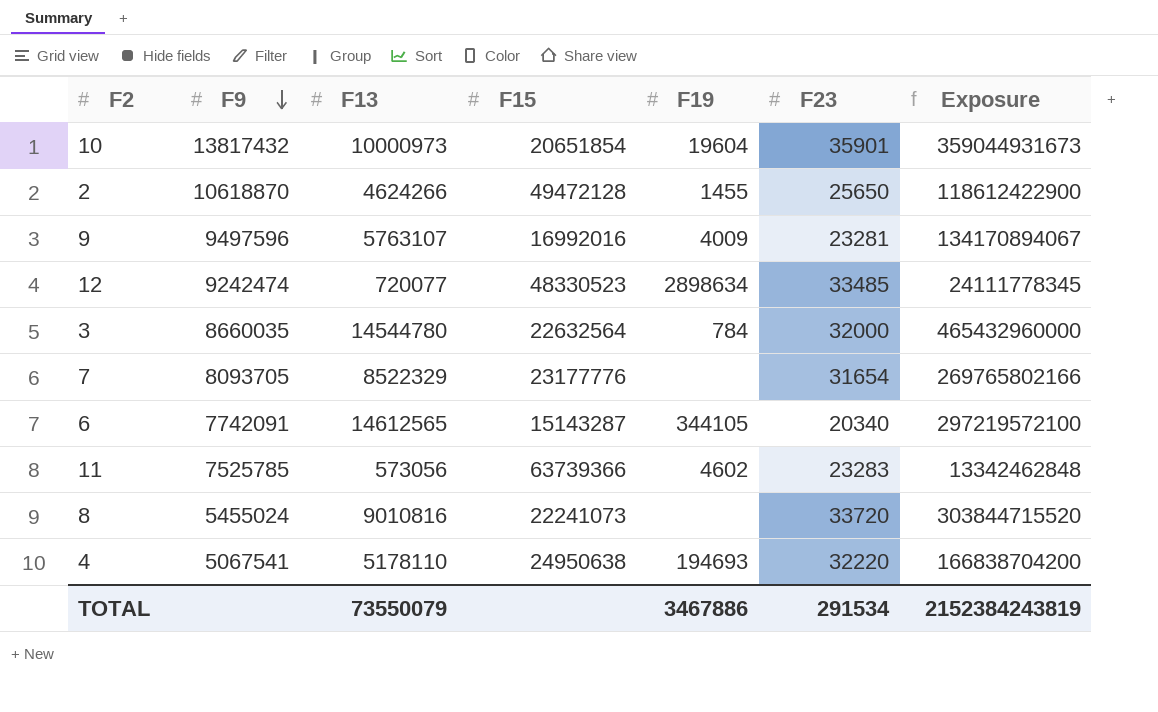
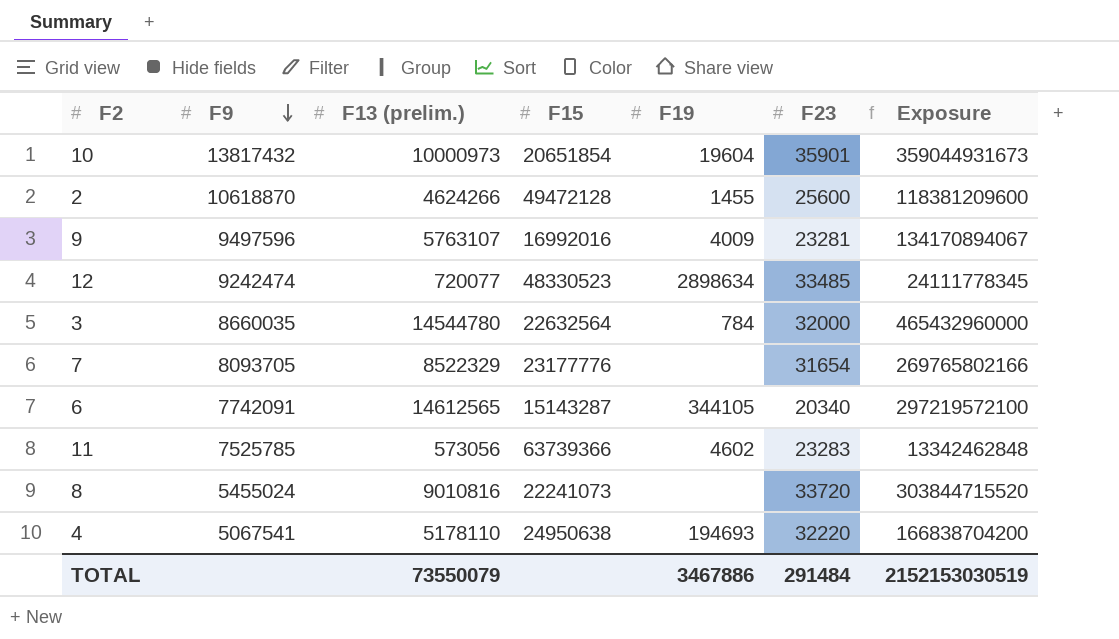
column name: F13 -> F13 (prelim.)
2 | F23: 25650 -> 25600
2 | Exposure: 118612422900 -> 118381209600
TOTAL | F23: 291534 -> 291484
TOTAL | Exposure: 2152384243819 -> 2152153030519

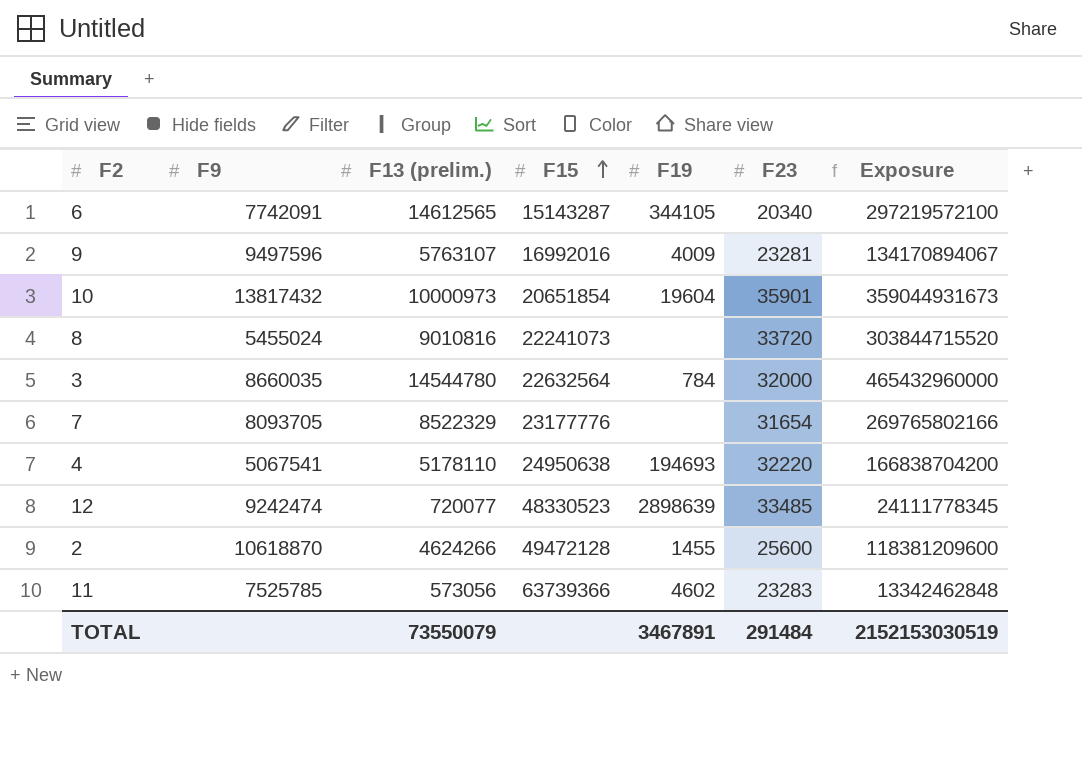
row order: F9 descending -> F15 ascending
12 | F19: 2898634 -> 2898639
TOTAL | F19: 3467886 -> 3467891

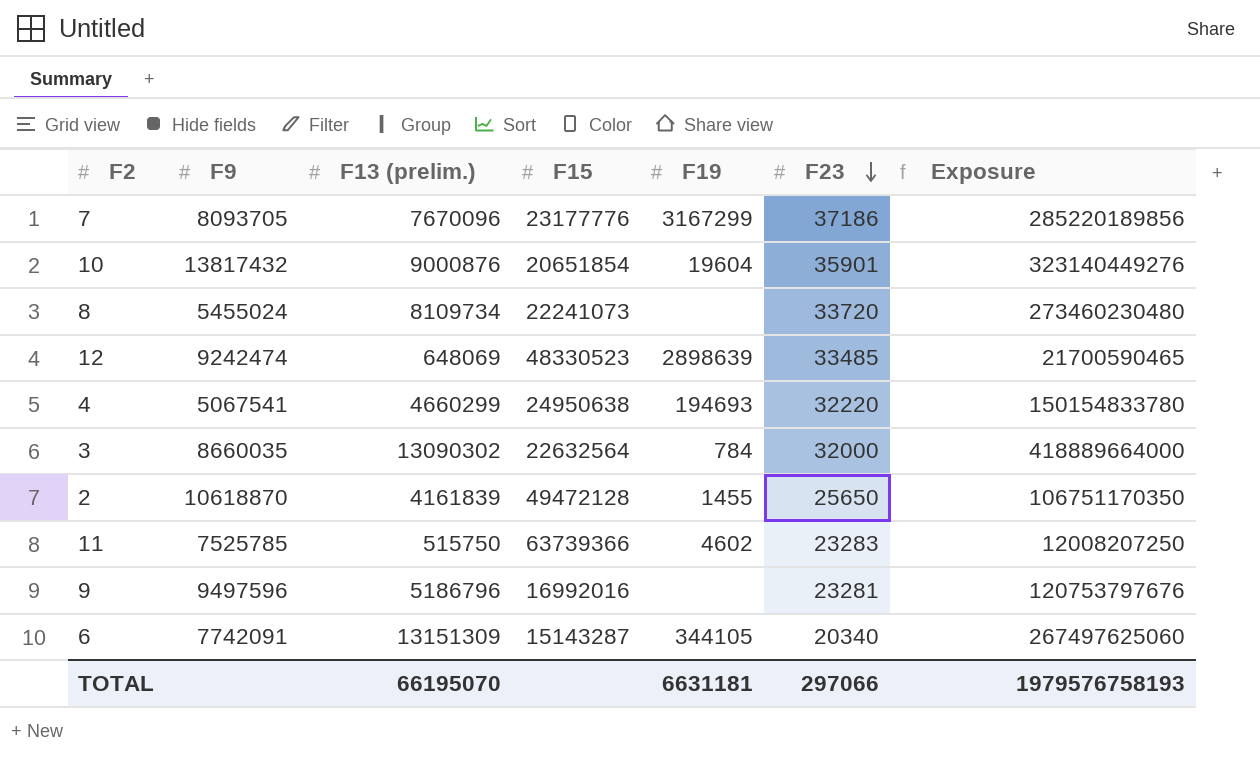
row order: F15 ascending -> F23 descending
7 | F13 (prelim.): 8522329 -> 7670096
7 | F19: none -> 3167299
7 | F23: 31654 -> 37186
7 | Exposure: 269765802166 -> 285220189856
10 | F13 (prelim.): 10000973 -> 9000876
10 | Exposure: 359044931673 -> 323140449276
8 | F13 (prelim.): 9010816 -> 8109734
8 | Exposure: 303844715520 -> 273460230480
12 | F13 (prelim.): 720077 -> 648069
12 | Exposure: 24111778345 -> 21700590465
4 | F13 (prelim.): 5178110 -> 4660299
4 | Exposure: 166838704200 -> 150154833780
3 | F13 (prelim.): 14544780 -> 13090302
3 | Exposure: 465432960000 -> 418889664000
2 | F13 (prelim.): 4624266 -> 4161839
2 | F23: 25600 -> 25650
2 | Exposure: 118381209600 -> 106751170350
11 | F13 (prelim.): 573056 -> 515750
11 | Exposure: 13342462848 -> 12008207250
9 | F13 (prelim.): 5763107 -> 5186796
9 | F19: 4009 -> none
9 | Exposure: 134170894067 -> 120753797676
6 | F13 (prelim.): 14612565 -> 13151309
6 | Exposure: 297219572100 -> 267497625060
TOTAL | F13 (prelim.): 73550079 -> 66195070
TOTAL | F19: 3467891 -> 6631181
TOTAL | F23: 291484 -> 297066
TOTAL | Exposure: 2152153030519 -> 1979576758193

